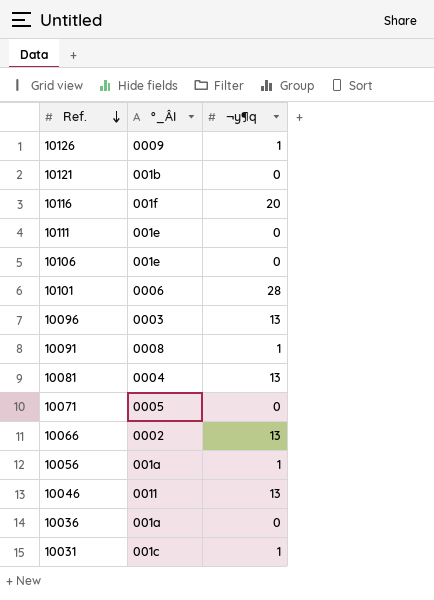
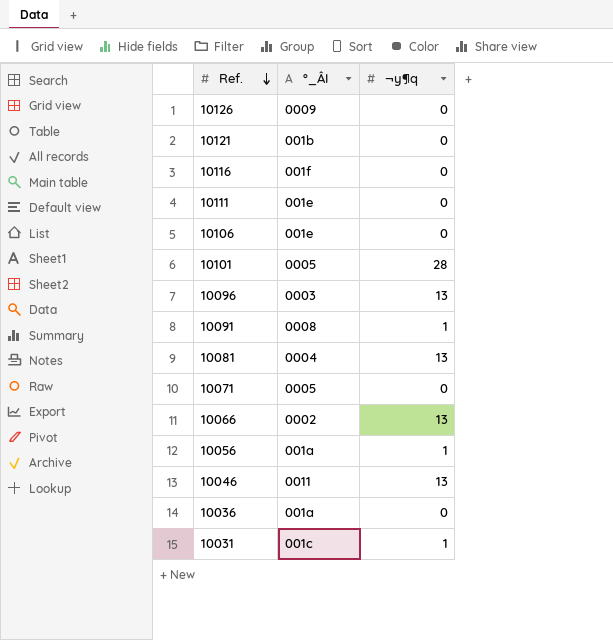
10126 | ¬y¶q: 1 -> 0
10116 | ¬y¶q: 20 -> 0
10101 | °_ÂI: 0006 -> 0005

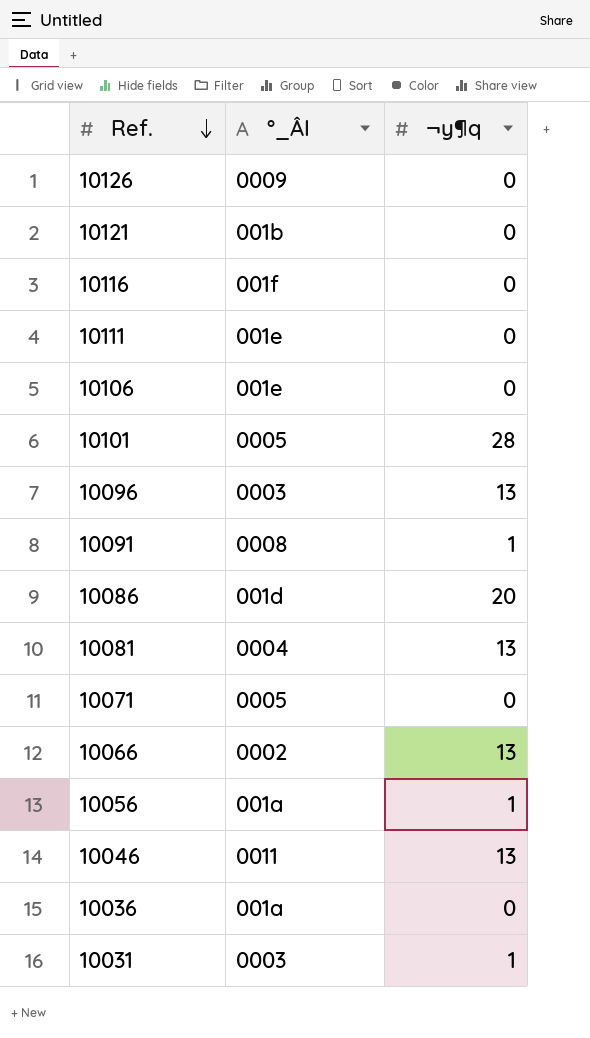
row 10086: none -> 001d | 20
10031 | °_ÂI: 001c -> 0003

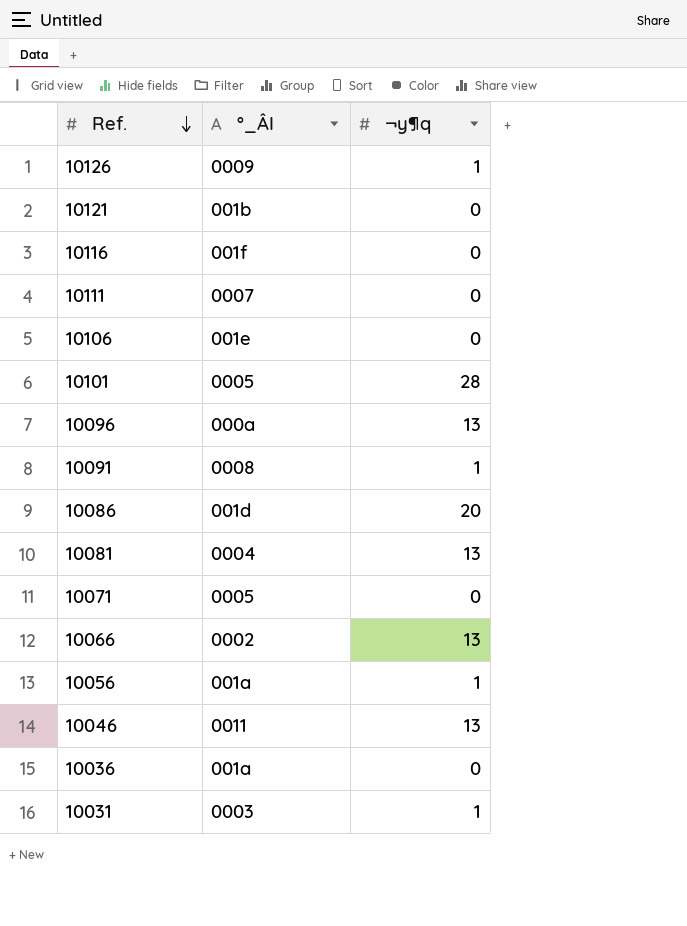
10126 | ¬y¶q: 0 -> 1
10111 | °_ÂI: 001e -> 0007
10096 | °_ÂI: 0003 -> 000a

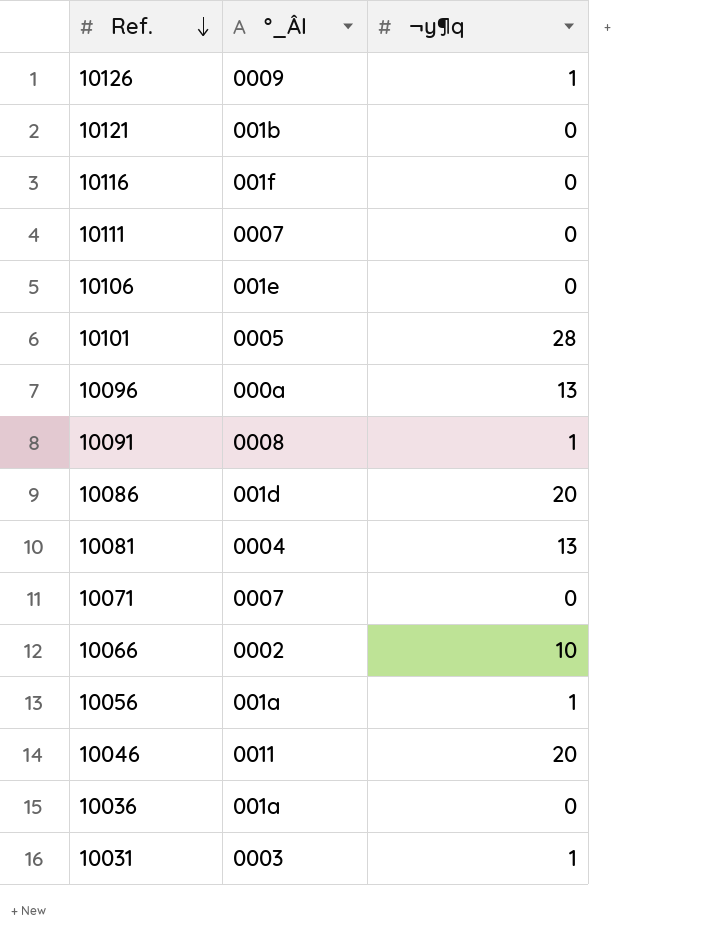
10071 | °_ÂI: 0005 -> 0007
10066 | ¬y¶q: 13 -> 10
10046 | ¬y¶q: 13 -> 20

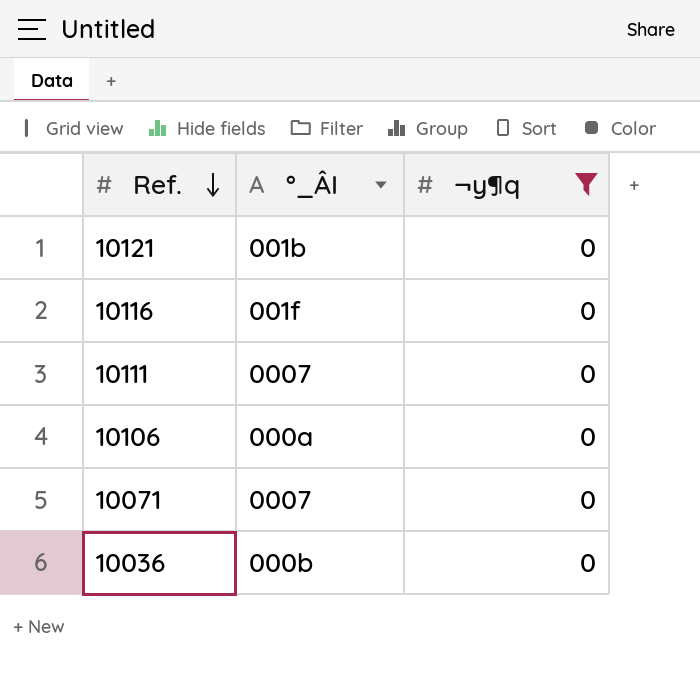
filter: none -> ¬y¶q = 0
10106 | °_ÂI: 001e -> 000a
10036 | °_ÂI: 001a -> 000b

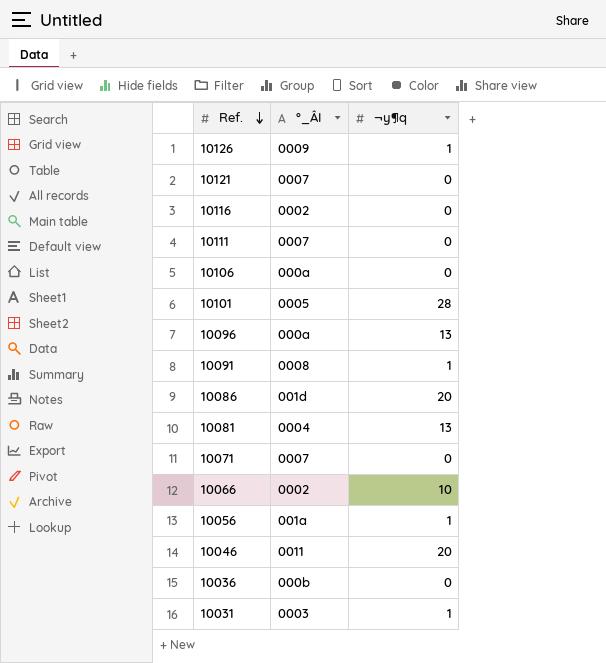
filter: ¬y¶q = 0 -> none
10121 | °_ÂI: 001b -> 0007
10116 | °_ÂI: 001f -> 0002

